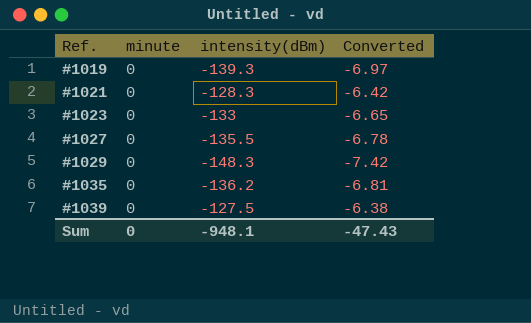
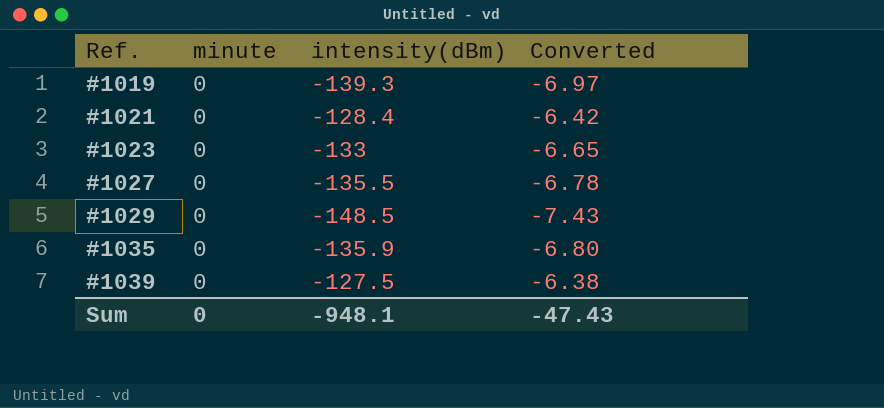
#1021 | intensity(dBm): -128.3 -> -128.4
#1029 | intensity(dBm): -148.3 -> -148.5
#1029 | Converted: -7.42 -> -7.43
#1035 | intensity(dBm): -136.2 -> -135.9
#1035 | Converted: -6.81 -> -6.80

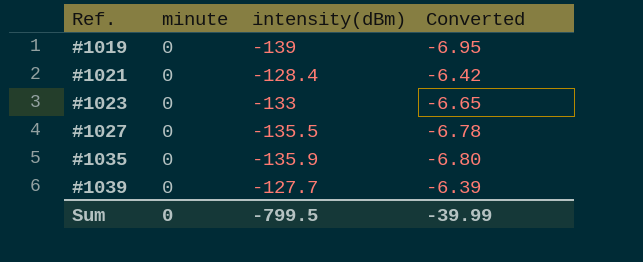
row #1029: 0 | -148.5 | -7.43 -> none
#1019 | intensity(dBm): -139.3 -> -139
#1019 | Converted: -6.97 -> -6.95
#1039 | intensity(dBm): -127.5 -> -127.7
#1039 | Converted: -6.38 -> -6.39
Sum | intensity(dBm): -948.1 -> -799.5
Sum | Converted: -47.43 -> -39.99

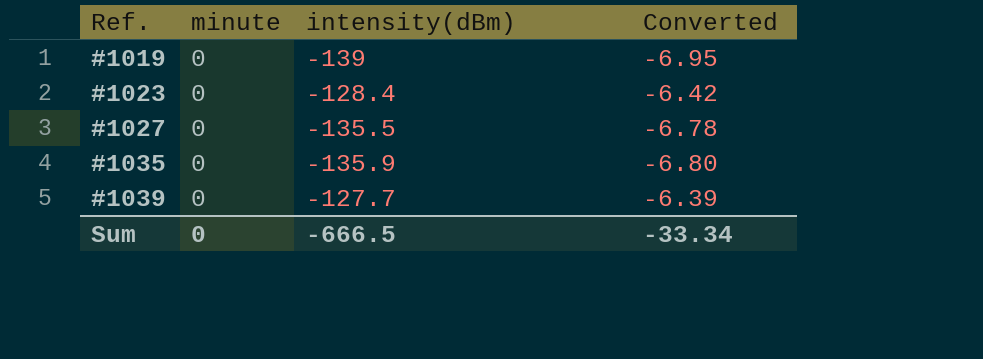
row #1021: 0 | -128.4 | -6.42 -> none
#1023 | intensity(dBm): -133 -> -128.4
#1023 | Converted: -6.65 -> -6.42
Sum | intensity(dBm): -799.5 -> -666.5
Sum | Converted: -39.99 -> -33.34

